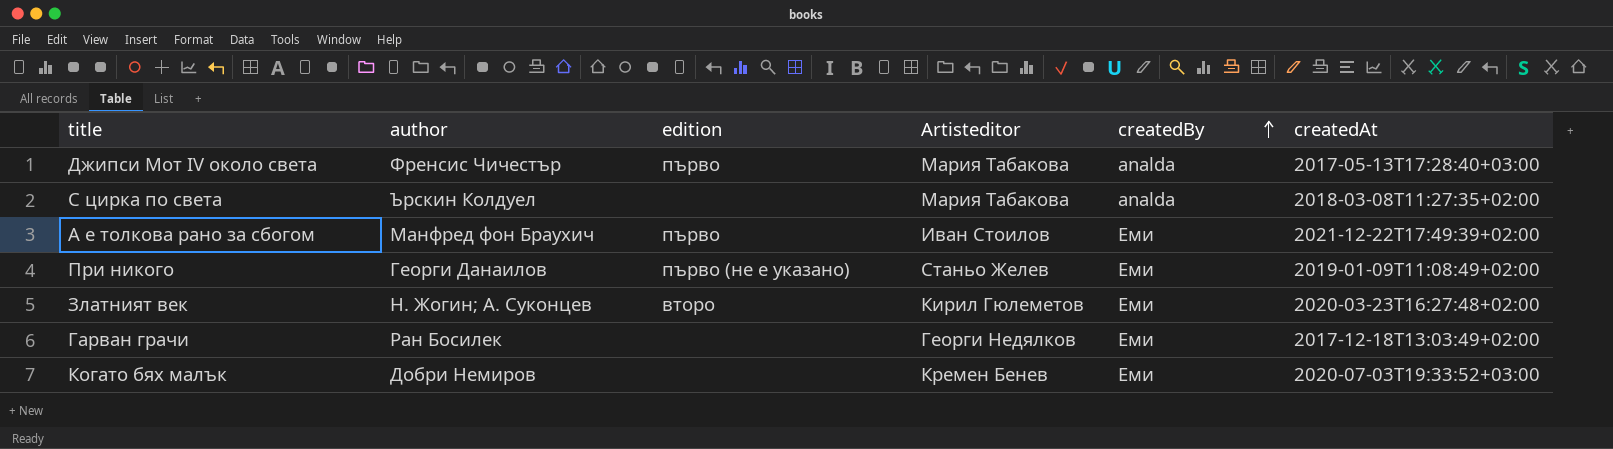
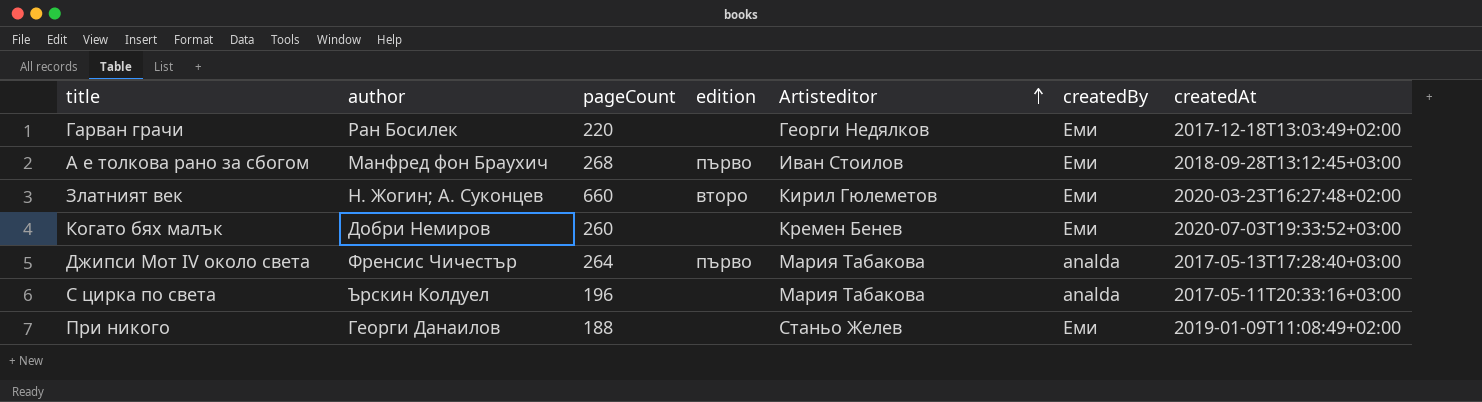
row order: createdBy ascending -> Artisteditor ascending
column pageCount | position: none -> 3
А е толкова рано за сбогом | createdAt: 2021-12-22T17:49:39+02:00 -> 2018-09-28T13:12:45+03:00
С цирка по света | createdAt: 2018-03-08T11:27:35+02:00 -> 2017-05-11T20:33:16+03:00
При никого | edition: първо (не е указано) -> none

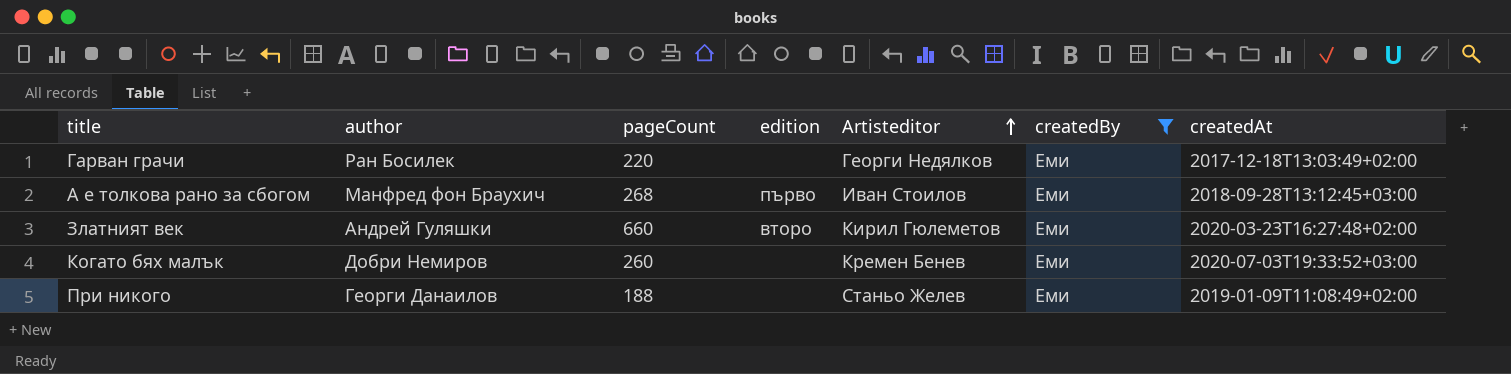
filter: none -> createdBy = Еми
Златният век | author: Н. Жогин; А. Суконцев -> Андрей Гуляшки

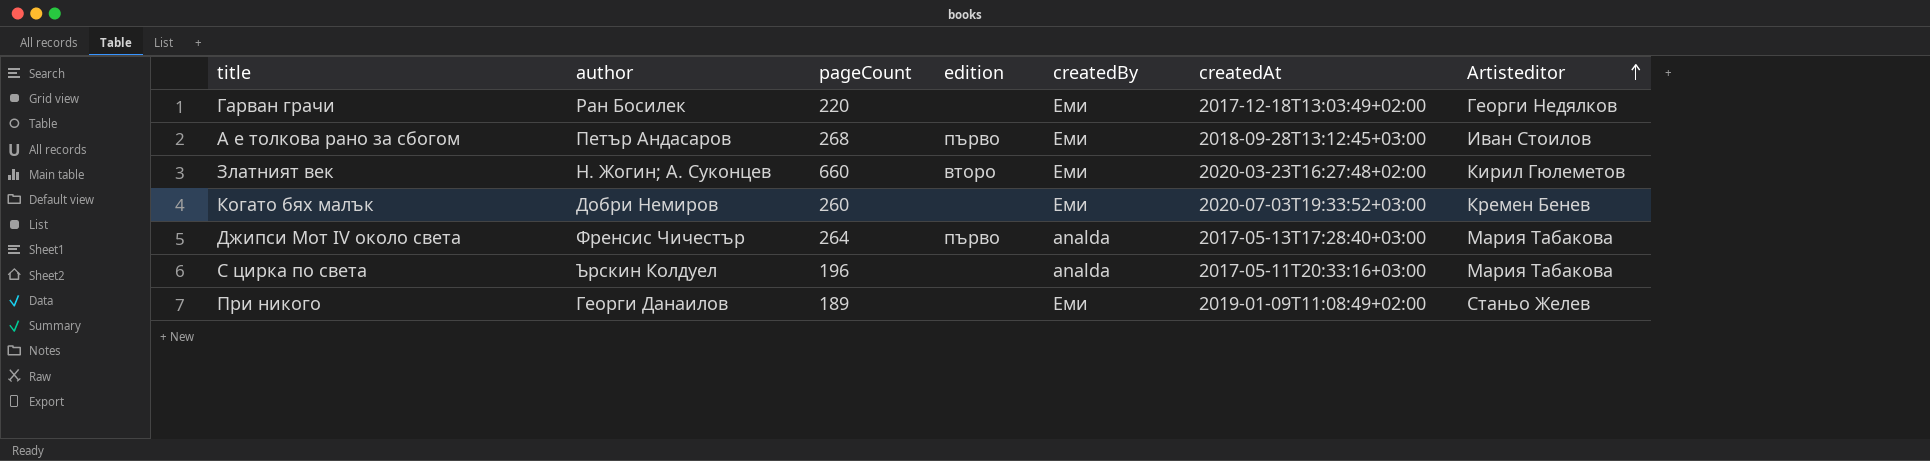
filter: createdBy = Еми -> none
column Artisteditor | position: 5 -> 7
А е толкова рано за сбогом | author: Манфред фон Браухич -> Петър Андасаров
Златният век | author: Андрей Гуляшки -> Н. Жогин; А. Суконцев
При никого | pageCount: 188 -> 189

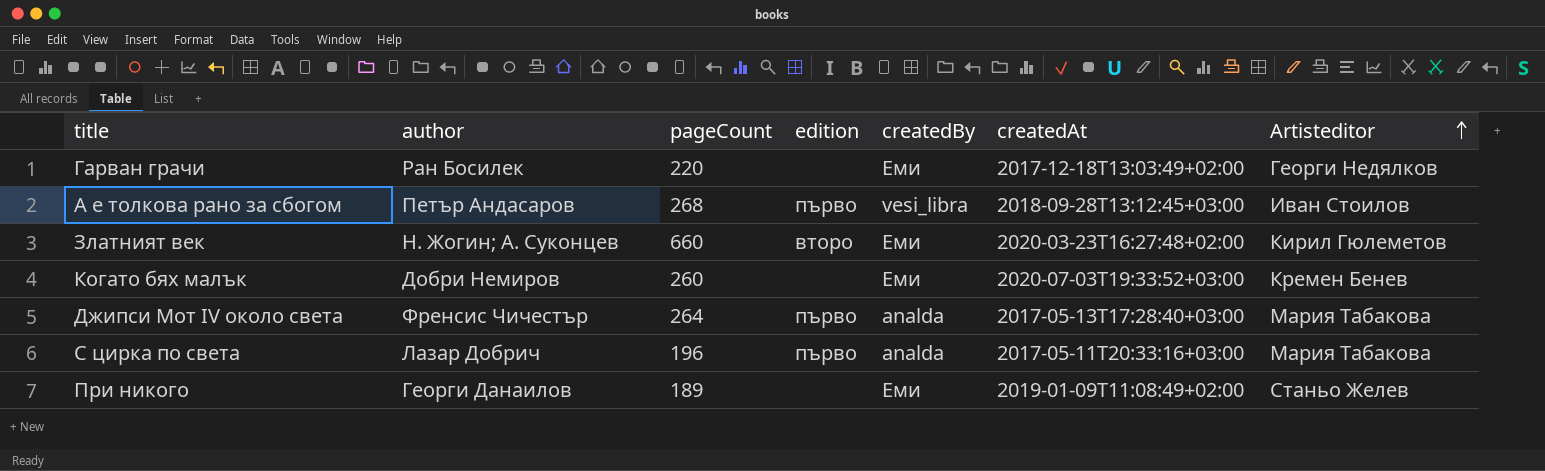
А е толкова рано за сбогом | createdBy: Еми -> vesi_libra
С цирка по света | author: Ърскин Колдуел -> Лазар Добрич
С цирка по света | edition: none -> първо

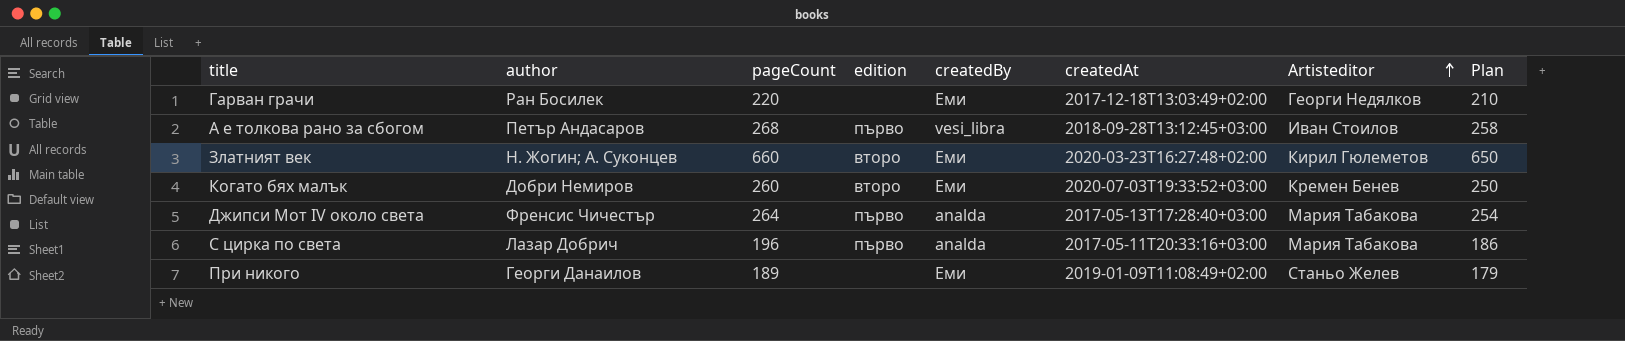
column Plan | formula: none -> [pageCount] - 10
Когато бях малък | edition: none -> второ

